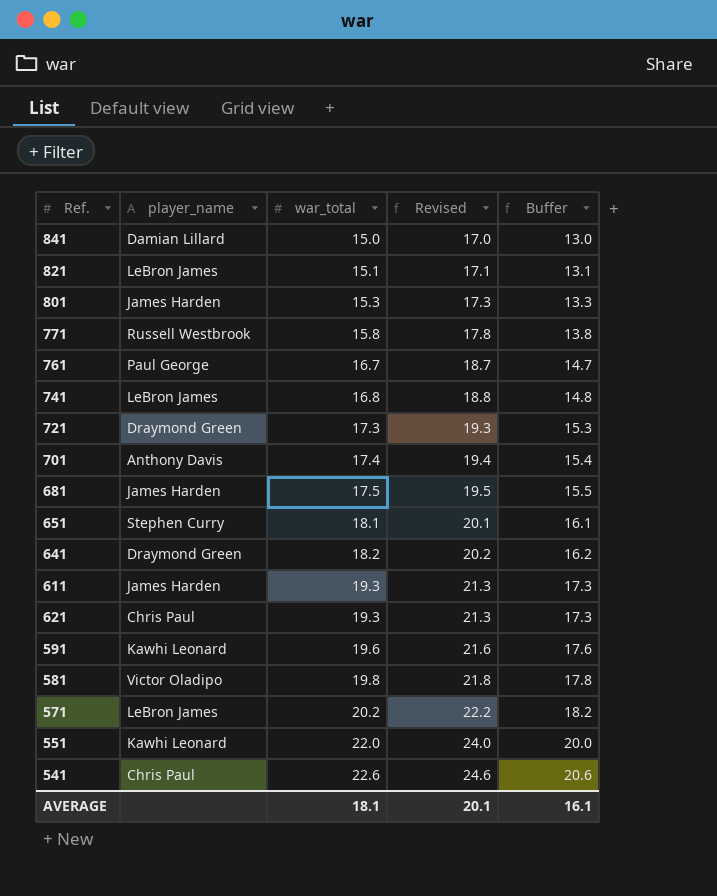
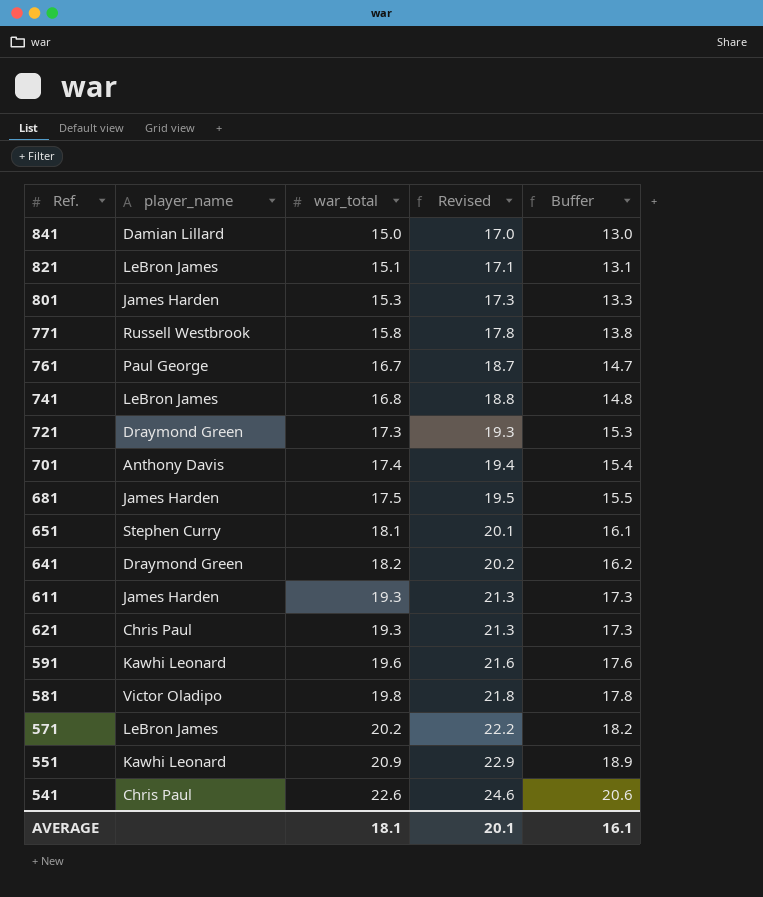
551 | war_total: 22.0 -> 20.9
551 | Revised: 24.0 -> 22.9
551 | Buffer: 20.0 -> 18.9

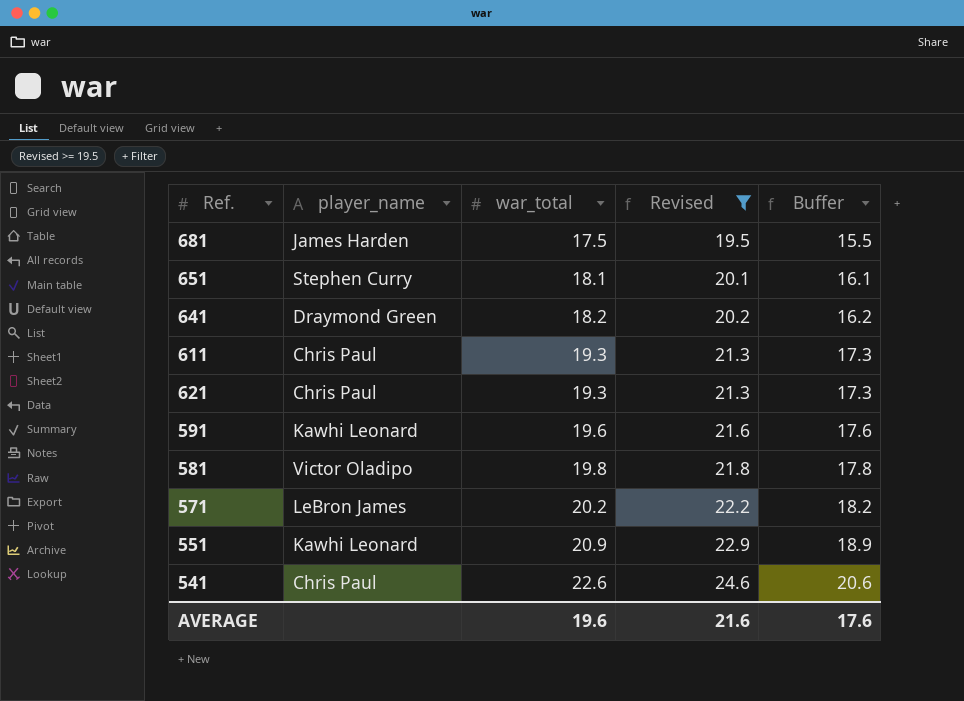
filter: none -> Revised >= 19.5
611 | player_name: James Harden -> Chris Paul
AVERAGE | war_total: 18.1 -> 19.6
AVERAGE | Revised: 20.1 -> 21.6
AVERAGE | Buffer: 16.1 -> 17.6

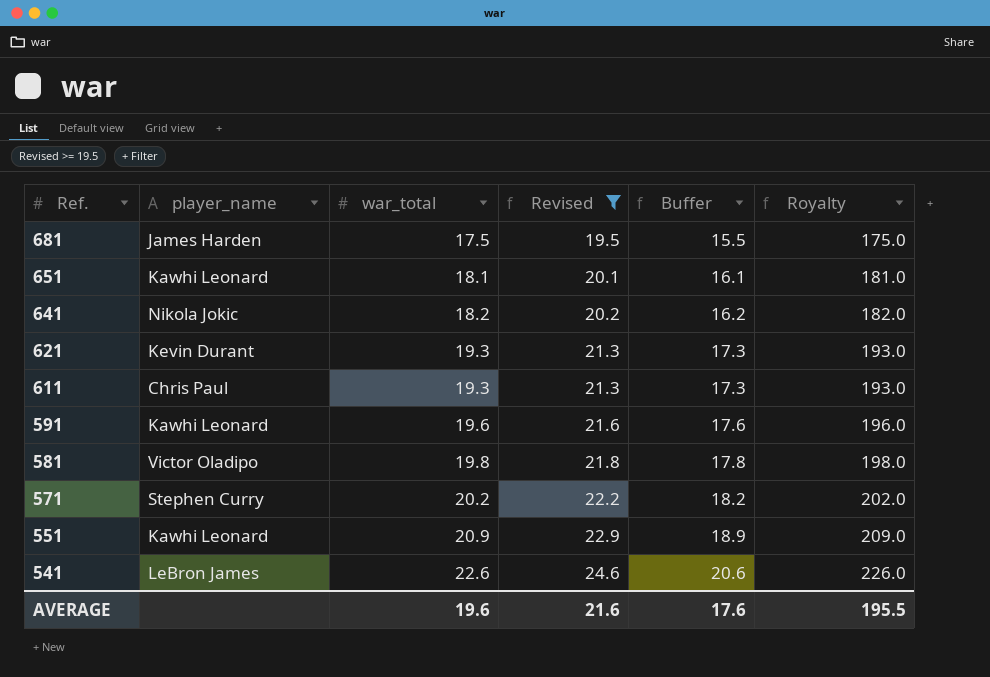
row order: war_total ascending -> Ref. descending
column Royalty | formula: none -> [war_total] * 10
651 | player_name: Stephen Curry -> Kawhi Leonard
641 | player_name: Draymond Green -> Nikola Jokic
621 | player_name: Chris Paul -> Kevin Durant
571 | player_name: LeBron James -> Stephen Curry
541 | player_name: Chris Paul -> LeBron James

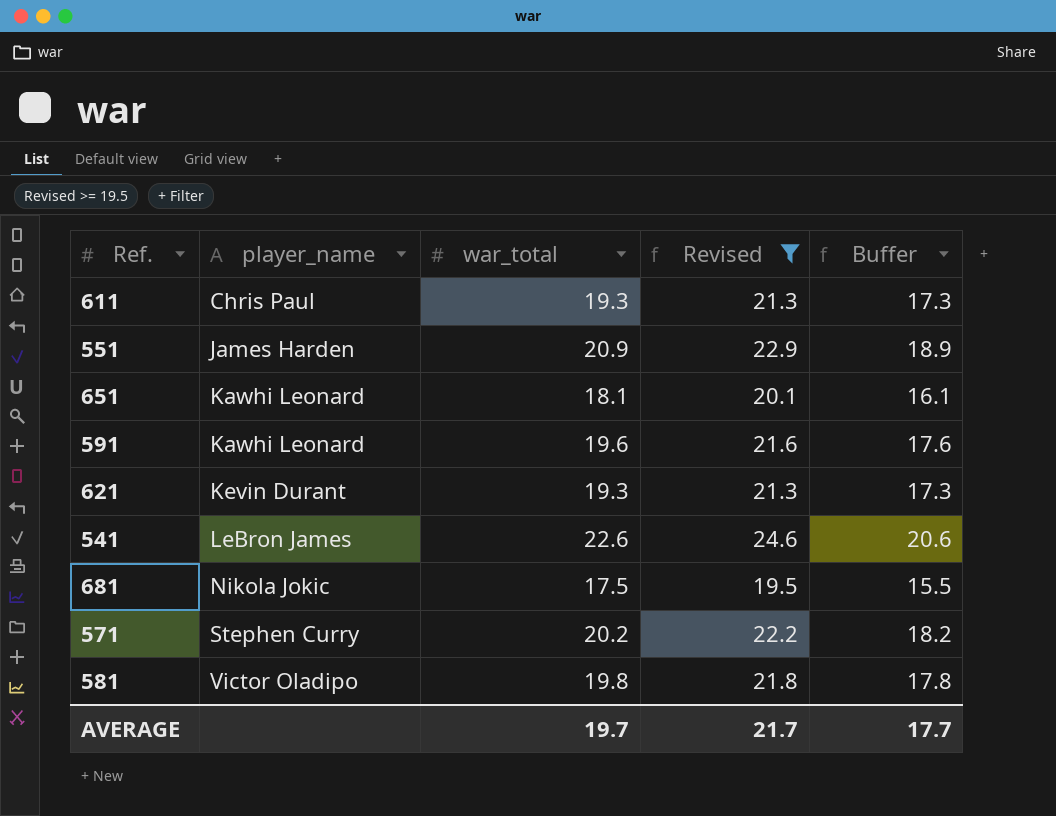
row order: Ref. descending -> player_name ascending
column Royalty | formula: [war_total] * 10 -> none
row 641: Nikola Jokic | 18.2 | 20.2 | 16.2 | 182.0 -> none
551 | player_name: Kawhi Leonard -> James Harden
681 | player_name: James Harden -> Nikola Jokic
AVERAGE | war_total: 19.6 -> 19.7
AVERAGE | Revised: 21.6 -> 21.7
AVERAGE | Buffer: 17.6 -> 17.7

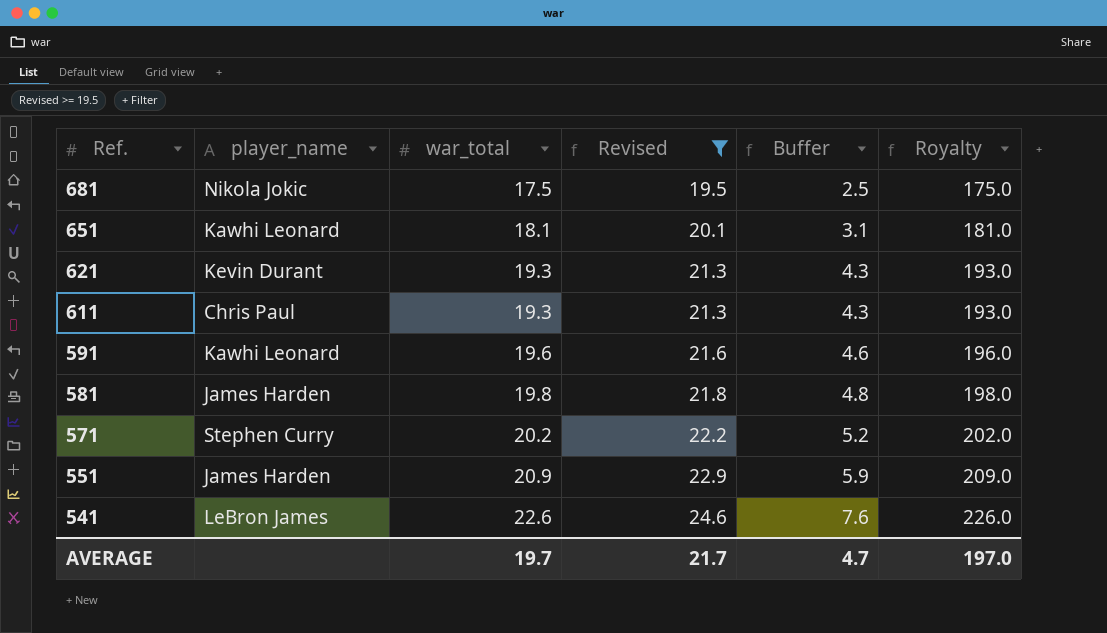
row order: player_name ascending -> Ref. descending
column Buffer | formula: [war_total] - 2 -> [war_total] - 15
column Royalty | formula: none -> [war_total] * 10
581 | player_name: Victor Oladipo -> James Harden
AVERAGE | Buffer: 17.7 -> 4.7

